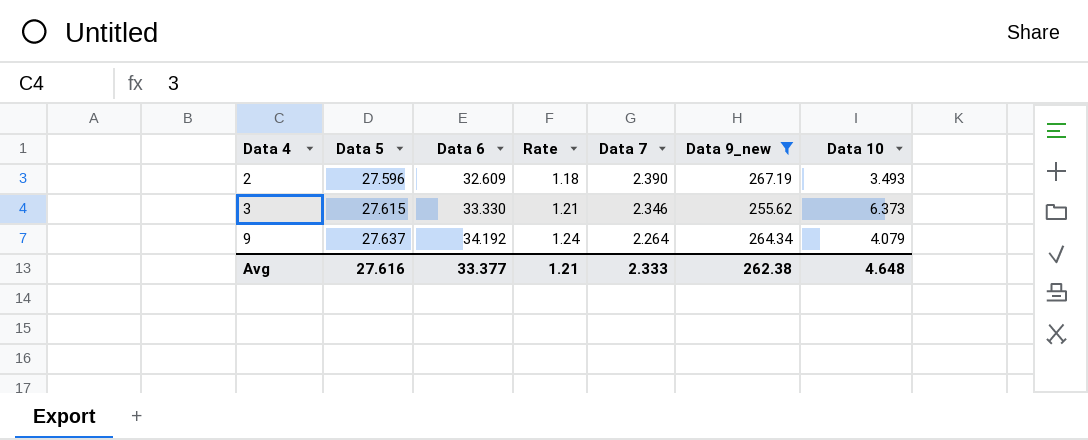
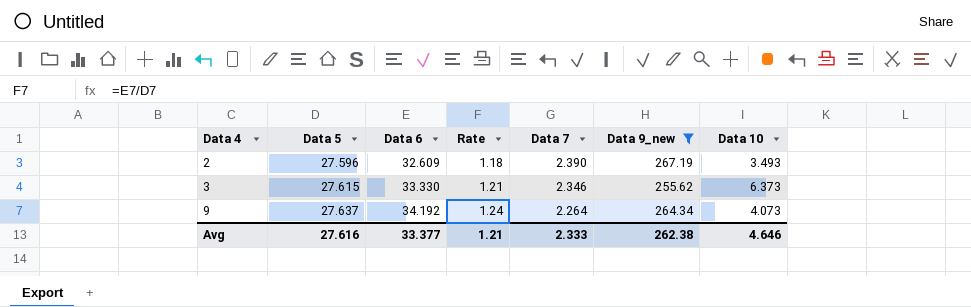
9 | Data 10: 4.079 -> 4.073
Avg | Data 10: 4.648 -> 4.646

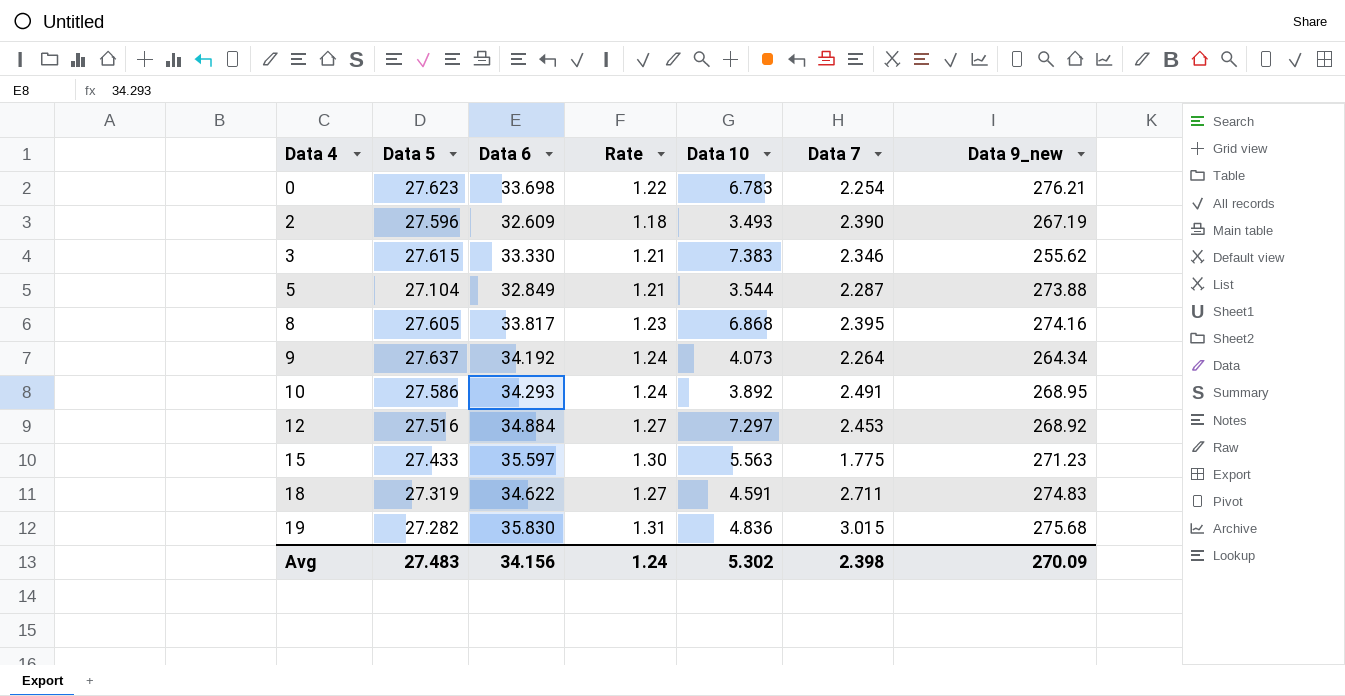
filter: Data 9_new <= 267.19 -> none
column Data 10 | position: 7 -> 5
3 | Data 10: 6.373 -> 7.383
Avg | Data 5: 27.616 -> 27.483
Avg | Data 6: 33.377 -> 34.156
Avg | Rate: 1.21 -> 1.24
Avg | Data 10: 4.646 -> 5.302
Avg | Data 7: 2.333 -> 2.398
Avg | Data 9_new: 262.38 -> 270.09

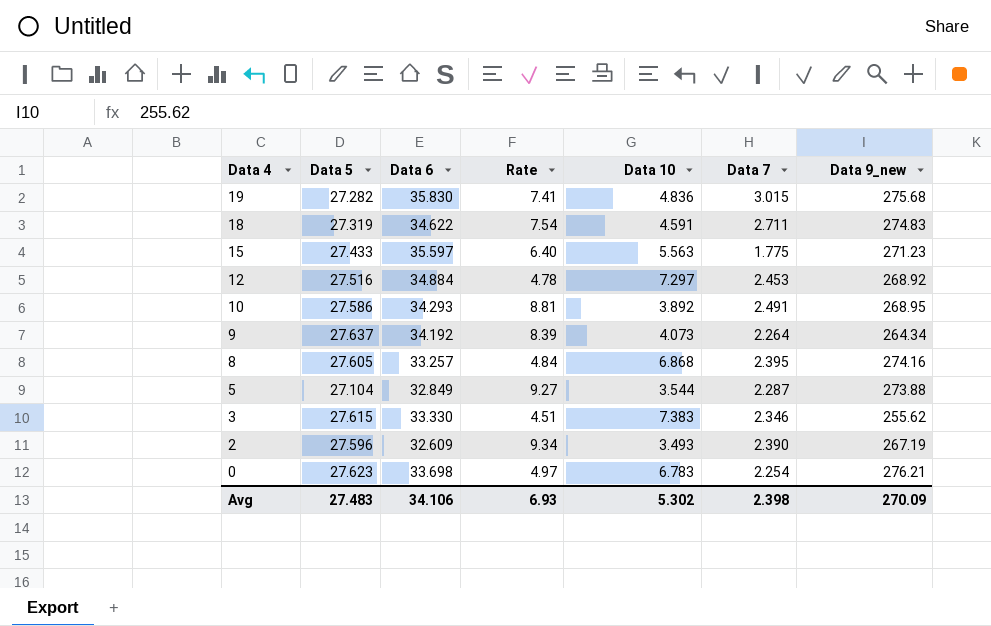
row order: Data 4 ascending -> Data 4 descending
column Rate | formula: [Data 6] / [Data 5] -> [Data 6] / [Data 10]
8 | Data 6: 33.817 -> 33.257
Avg | Data 6: 34.156 -> 34.106
Avg | Rate: 1.24 -> 6.93

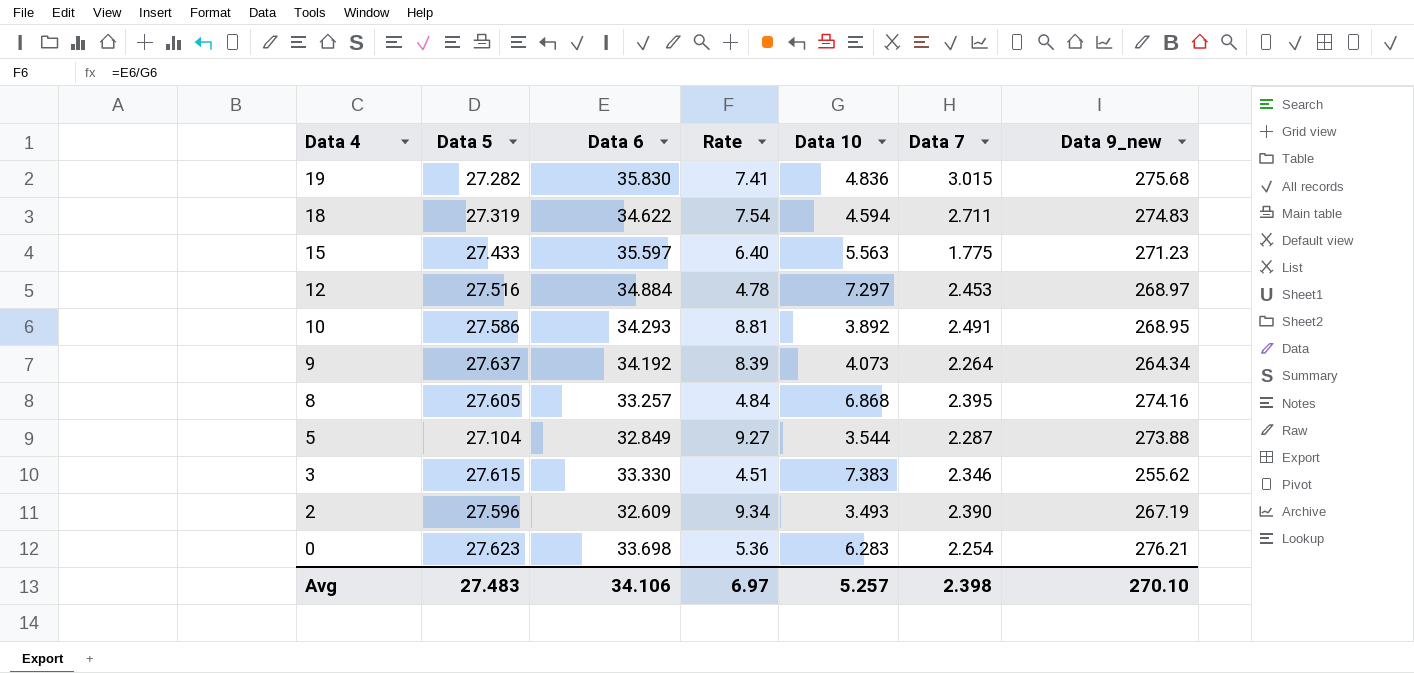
18 | Data 10: 4.591 -> 4.594
12 | Data 9_new: 268.92 -> 268.97
0 | Rate: 4.97 -> 5.36
0 | Data 10: 6.783 -> 6.283
Avg | Rate: 6.93 -> 6.97
Avg | Data 10: 5.302 -> 5.257
Avg | Data 9_new: 270.09 -> 270.10

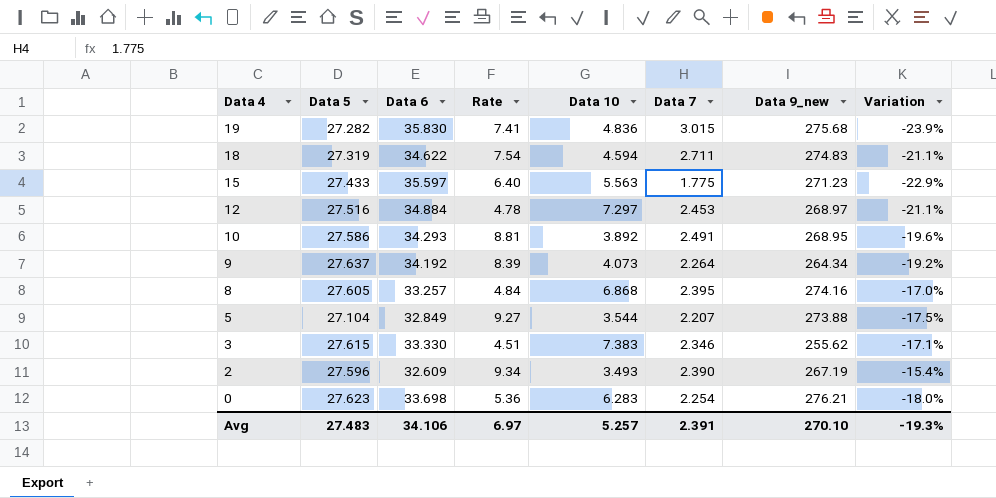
column Variation | formula: none -> ([Data 5] - [Data 6]) / [Data 6]
5 | Data 7: 2.287 -> 2.207
Avg | Data 7: 2.398 -> 2.391

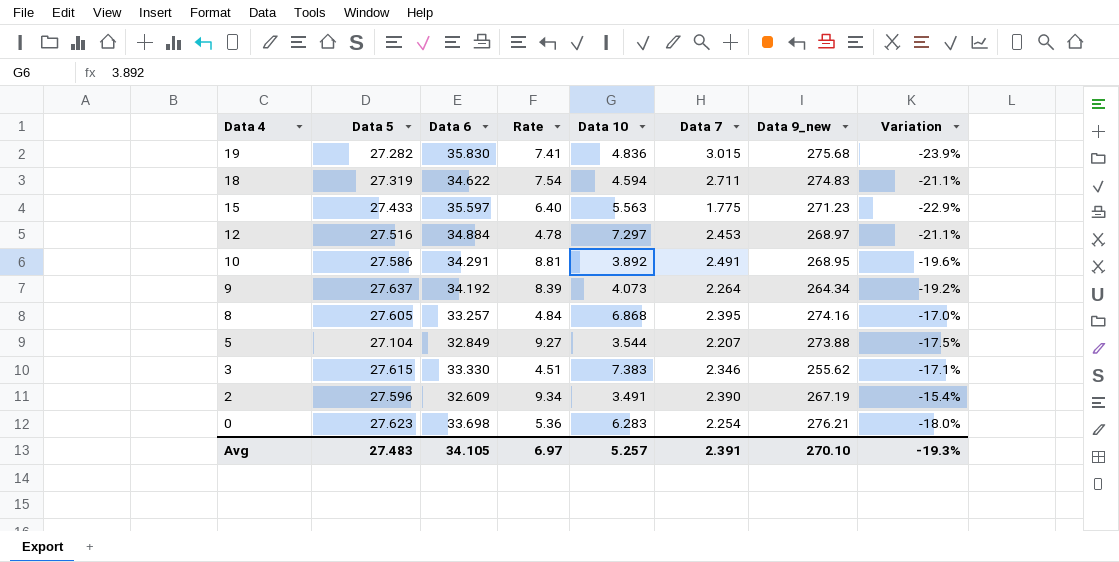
10 | Data 6: 34.293 -> 34.291
2 | Data 10: 3.493 -> 3.491
Avg | Data 6: 34.106 -> 34.105

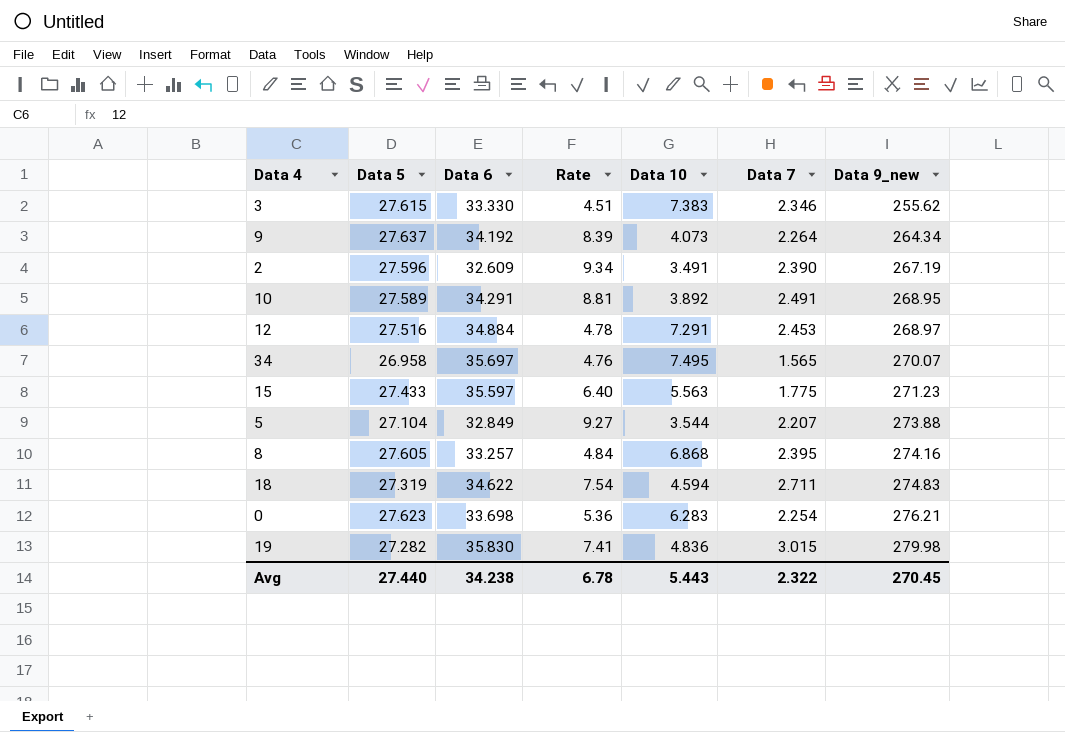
row order: Data 4 descending -> Data 9_new ascending
column Variation | formula: ([Data 5] - [Data 6]) / [Data 6] -> none
10 | Data 5: 27.586 -> 27.589
12 | Data 10: 7.297 -> 7.291
row 34: none -> 26.958 | 35.697 | 4.76 | 7.495 | 1.565 | 270.07
19 | Data 9_new: 275.68 -> 279.98
Avg | Data 5: 27.483 -> 27.440
Avg | Data 6: 34.105 -> 34.238
Avg | Rate: 6.97 -> 6.78
Avg | Data 10: 5.257 -> 5.443
Avg | Data 7: 2.391 -> 2.322
Avg | Data 9_new: 270.10 -> 270.45

